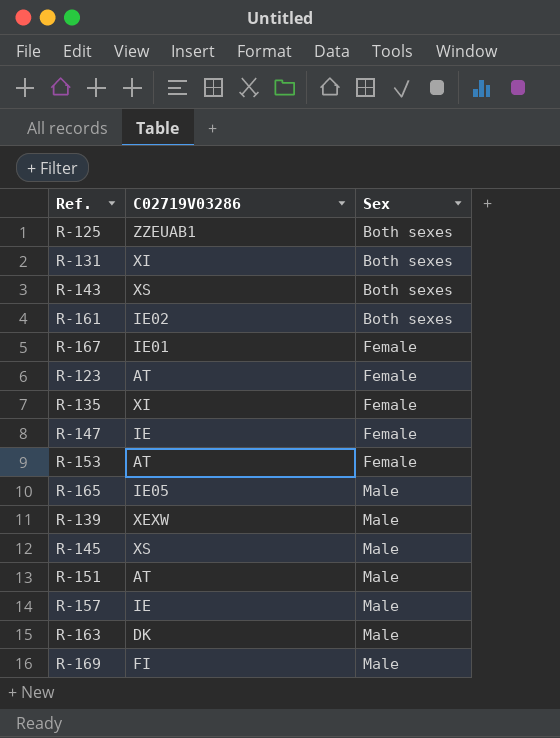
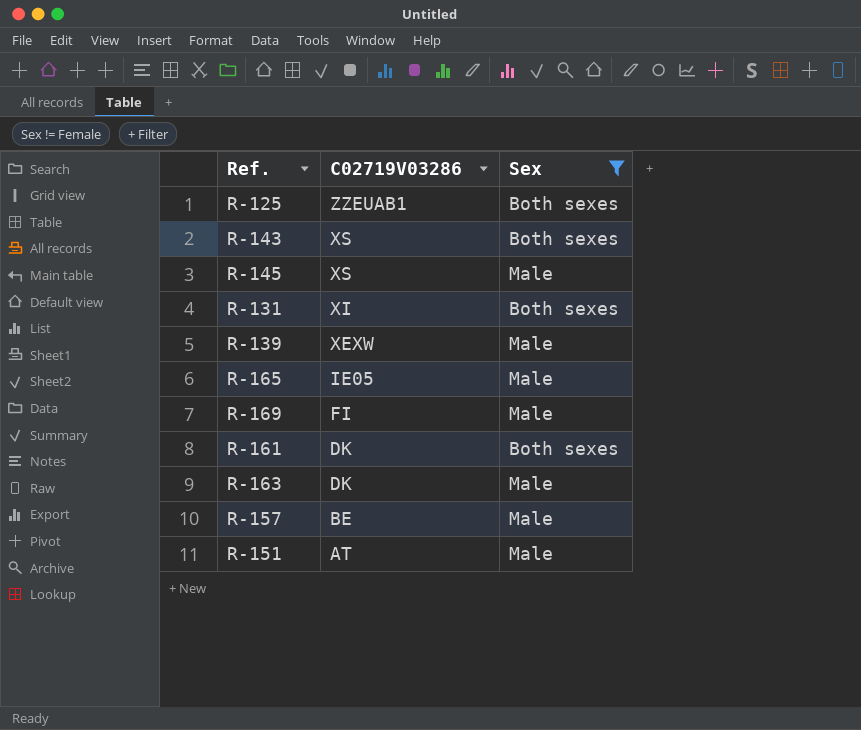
filter: none -> Sex != Female
row order: Sex ascending -> C02719V03286 descending
R-161 | C02719V03286: IE02 -> DK
R-157 | C02719V03286: IE -> BE

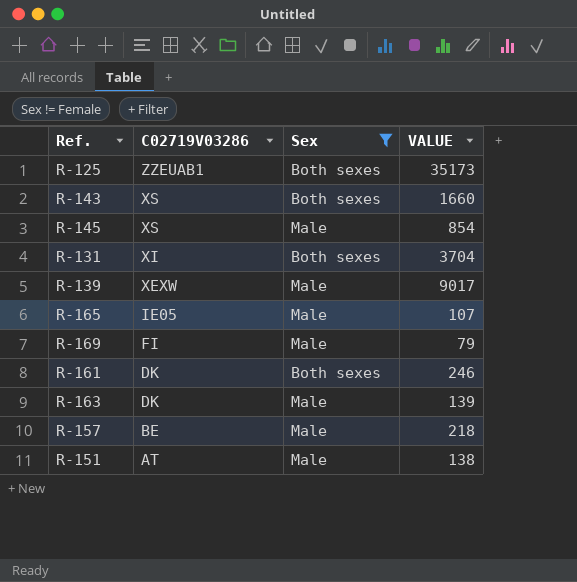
column VALUE | position: none -> 4

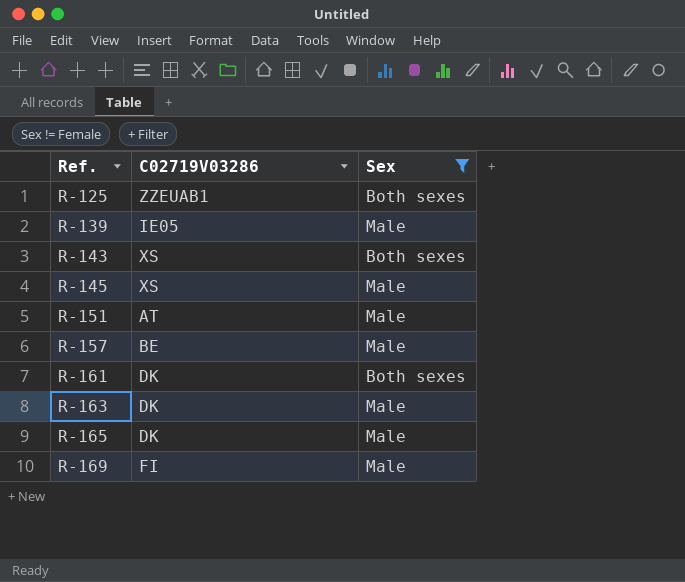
row order: C02719V03286 descending -> Ref. ascending
column VALUE | position: 4 -> none
row R-131: XI | Both sexes | 3704 -> none
R-139 | C02719V03286: XEXW -> IE05
R-165 | C02719V03286: IE05 -> DK

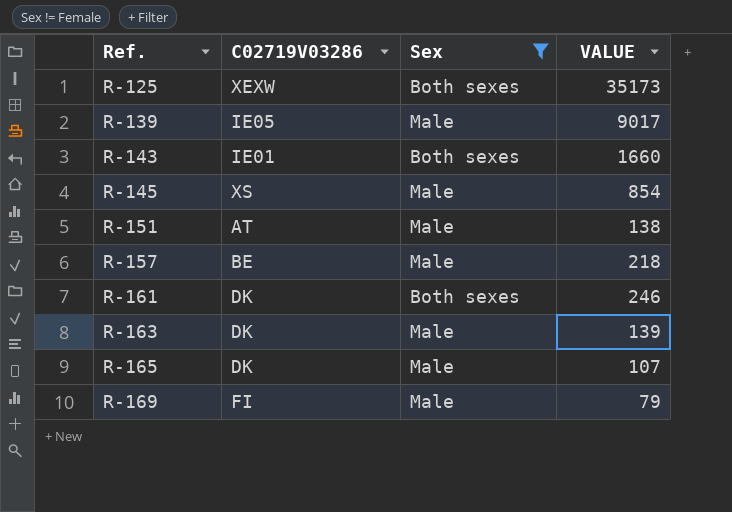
column VALUE | position: none -> 4
R-125 | C02719V03286: ZZEUAB1 -> XEXW
R-143 | C02719V03286: XS -> IE01

